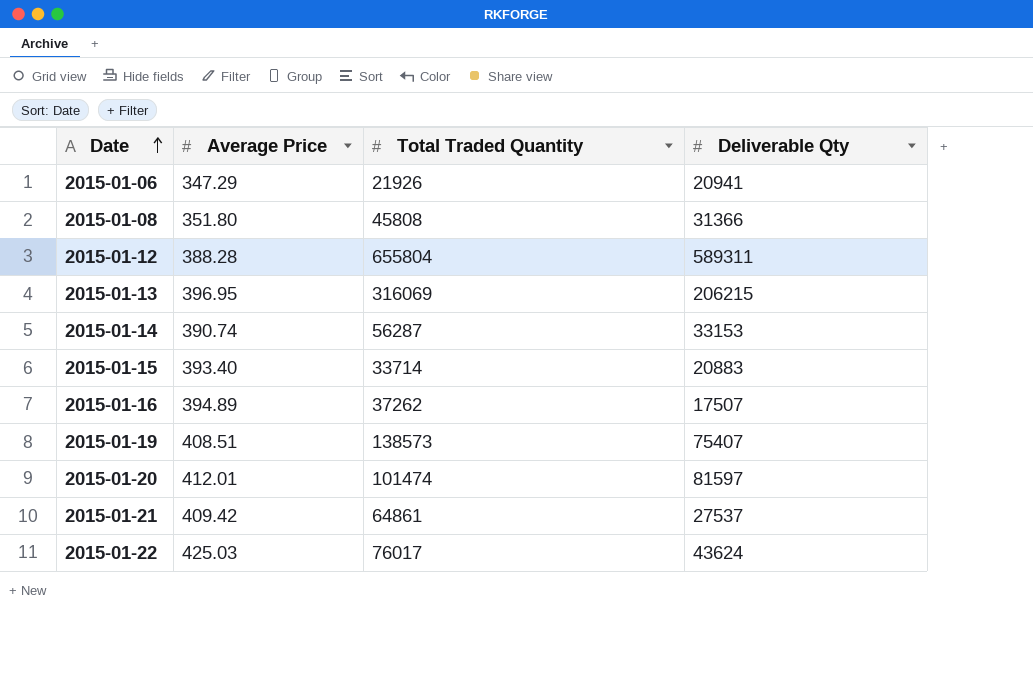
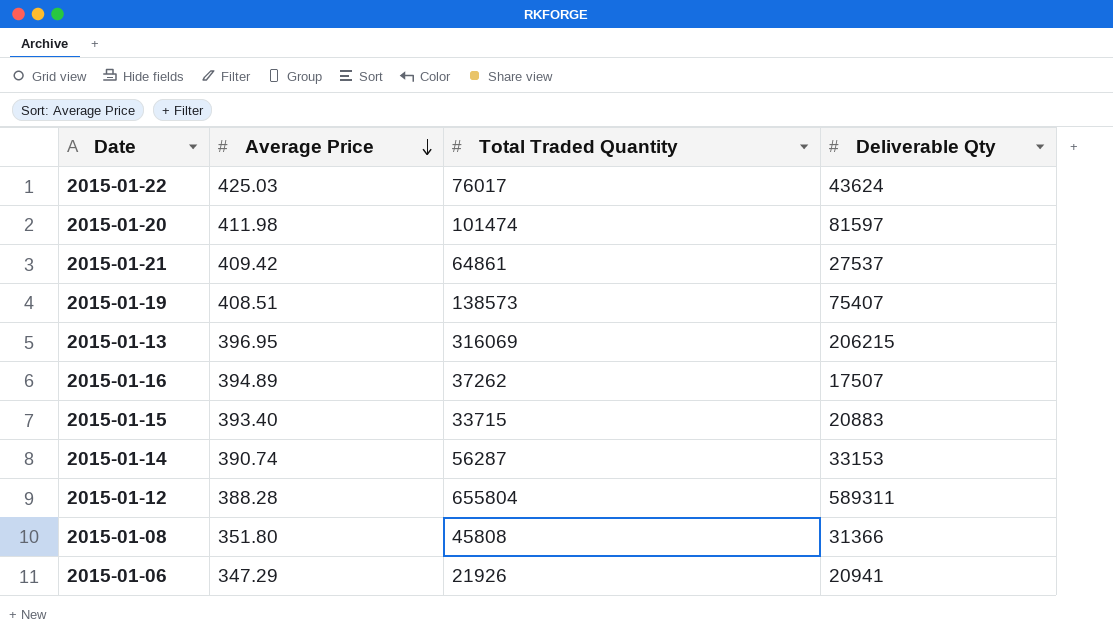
row order: Date ascending -> Average Price descending
2015-01-20 | Average Price: 412.01 -> 411.98
2015-01-15 | Total Traded Quantity: 33714 -> 33715

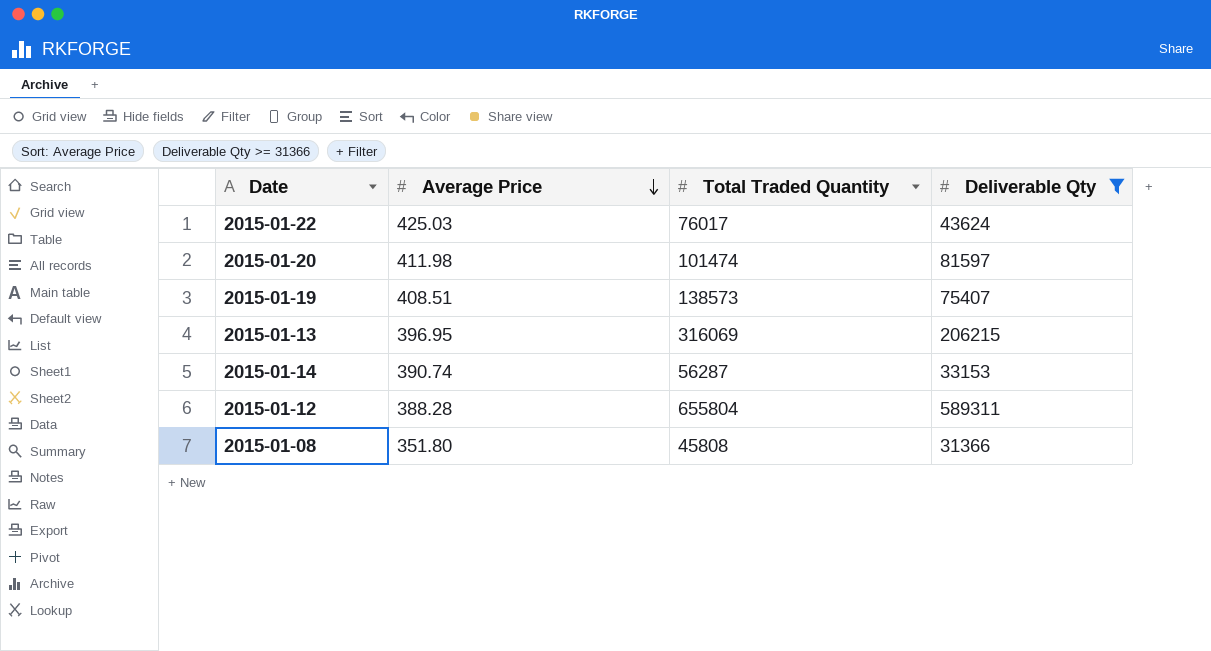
filter: none -> Deliverable Qty >= 31366

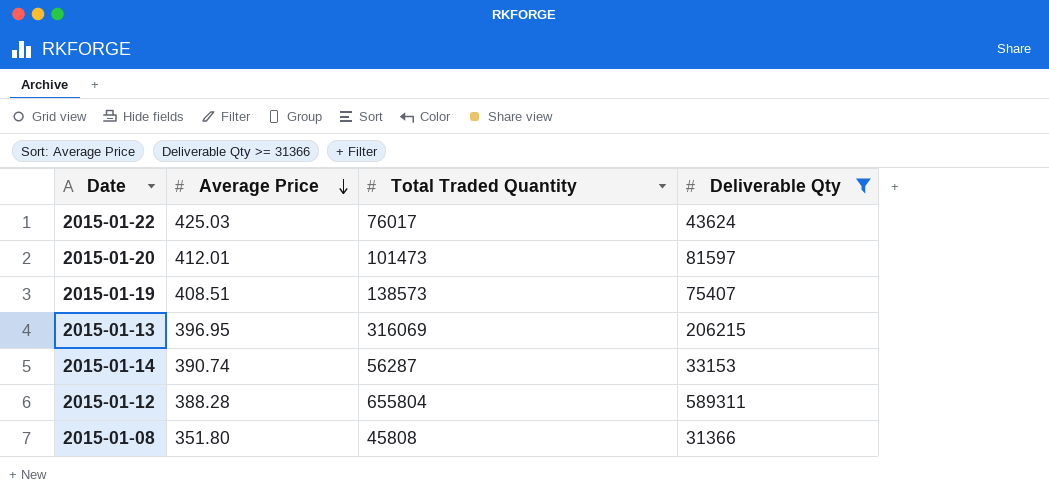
2015-01-20 | Average Price: 411.98 -> 412.01
2015-01-20 | Total Traded Quantity: 101474 -> 101473

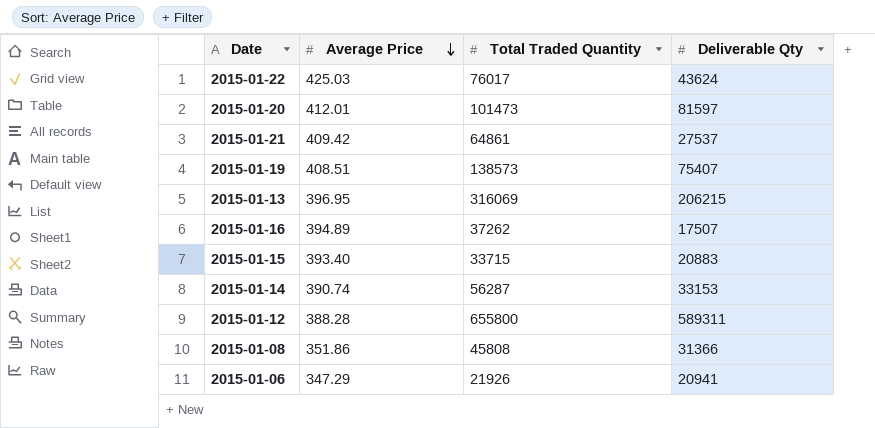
filter: Deliverable Qty >= 31366 -> none
2015-01-12 | Total Traded Quantity: 655804 -> 655800
2015-01-08 | Average Price: 351.80 -> 351.86

